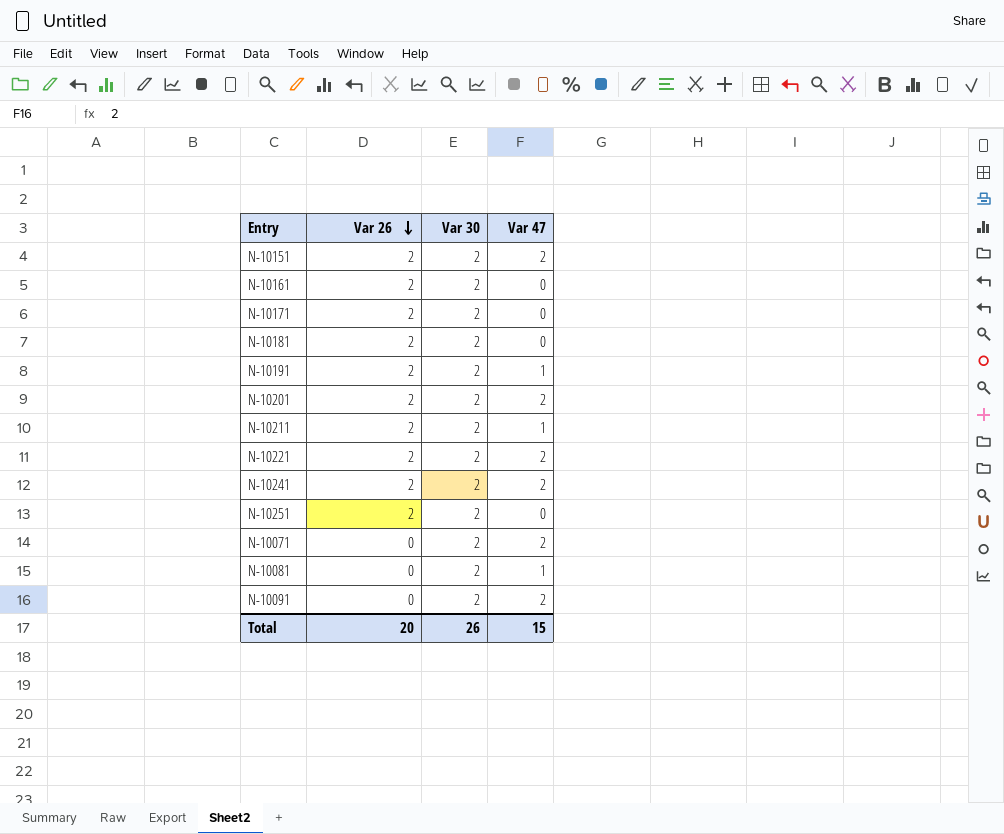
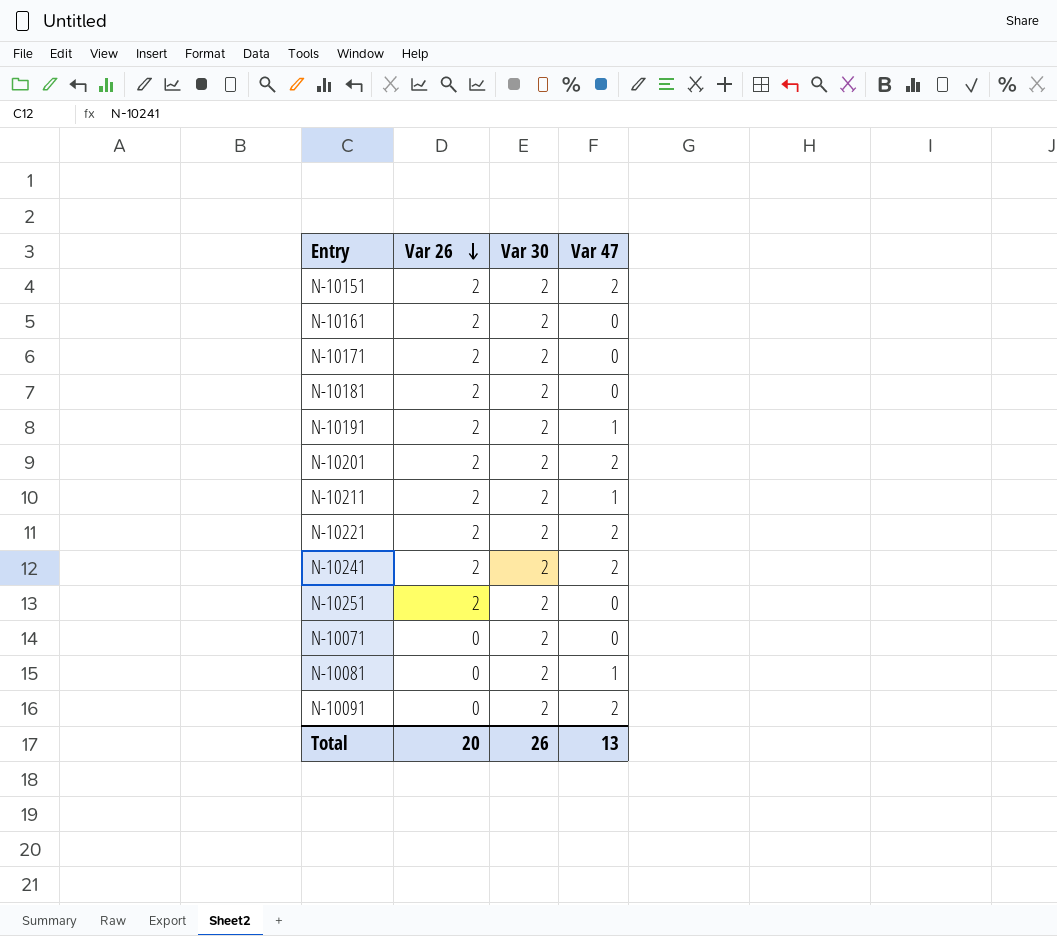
N-10071 | Var 47: 2 -> 0
Total | Var 47: 15 -> 13

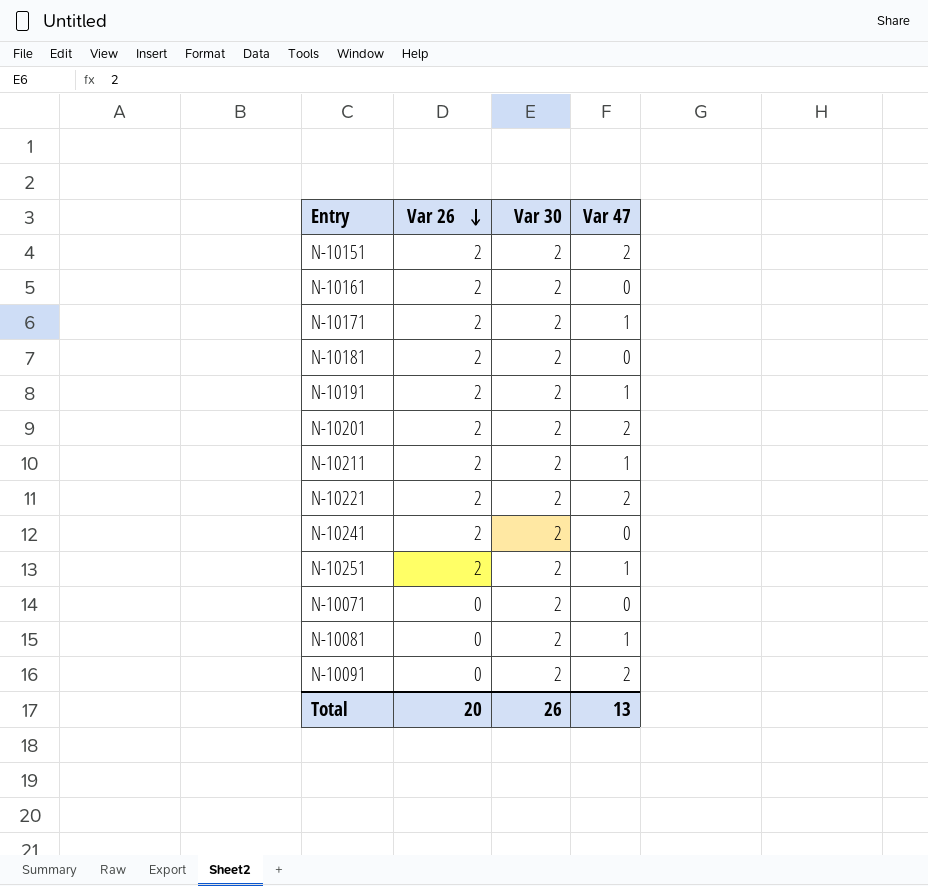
N-10171 | Var 47: 0 -> 1
N-10241 | Var 47: 2 -> 0
N-10251 | Var 47: 0 -> 1

